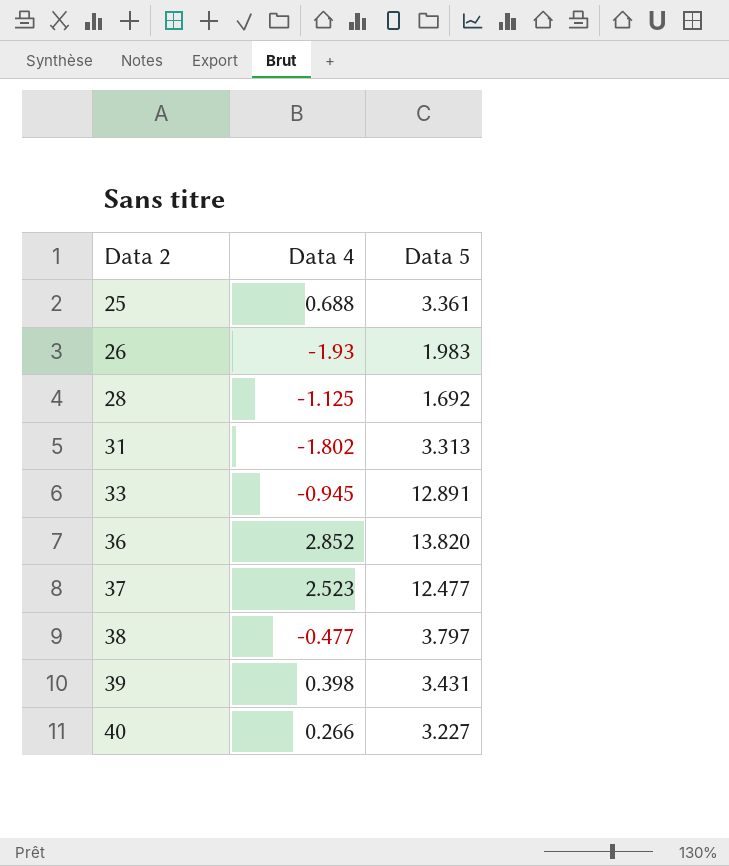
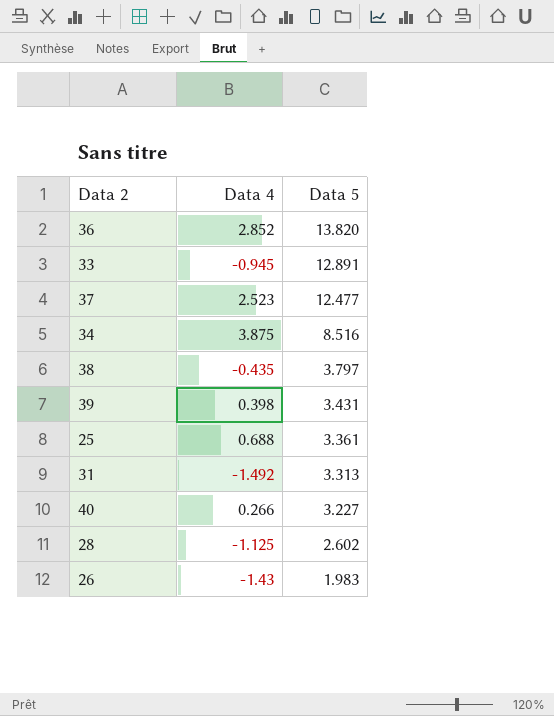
row order: Data 2 ascending -> Data 5 descending
row 34: none -> 3.875 | 8.516
38 | Data 4: -0.477 -> -0.435
31 | Data 4: -1.802 -> -1.492
28 | Data 5: 1.692 -> 2.602
26 | Data 4: -1.93 -> -1.43

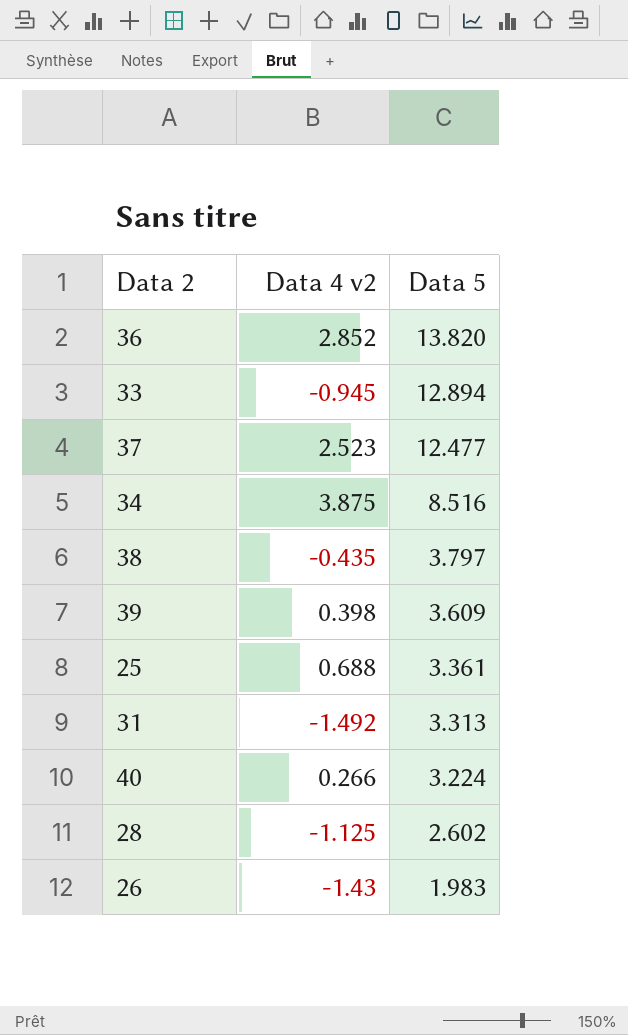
column name: Data 4 -> Data 4 v2
33 | Data 5: 12.891 -> 12.894
39 | Data 5: 3.431 -> 3.609
40 | Data 5: 3.227 -> 3.224

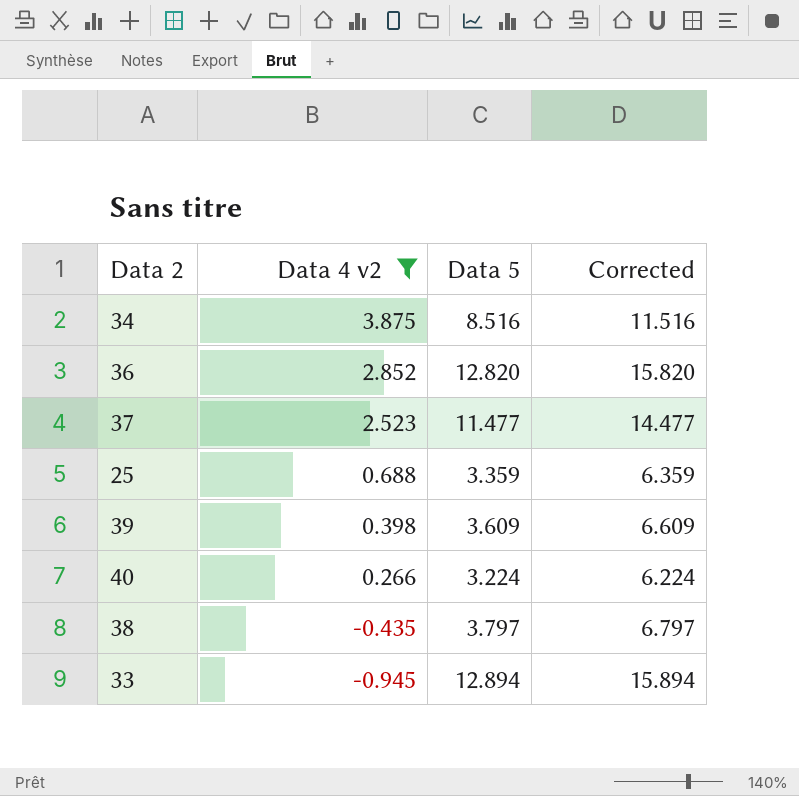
filter: none -> Data 4 v2 >= -0.945
row order: Data 5 descending -> Data 4 v2 descending
column Corrected | formula: none -> [Data 5] + 3
36 | Data 5: 13.820 -> 12.820
37 | Data 5: 12.477 -> 11.477
25 | Data 5: 3.361 -> 3.359

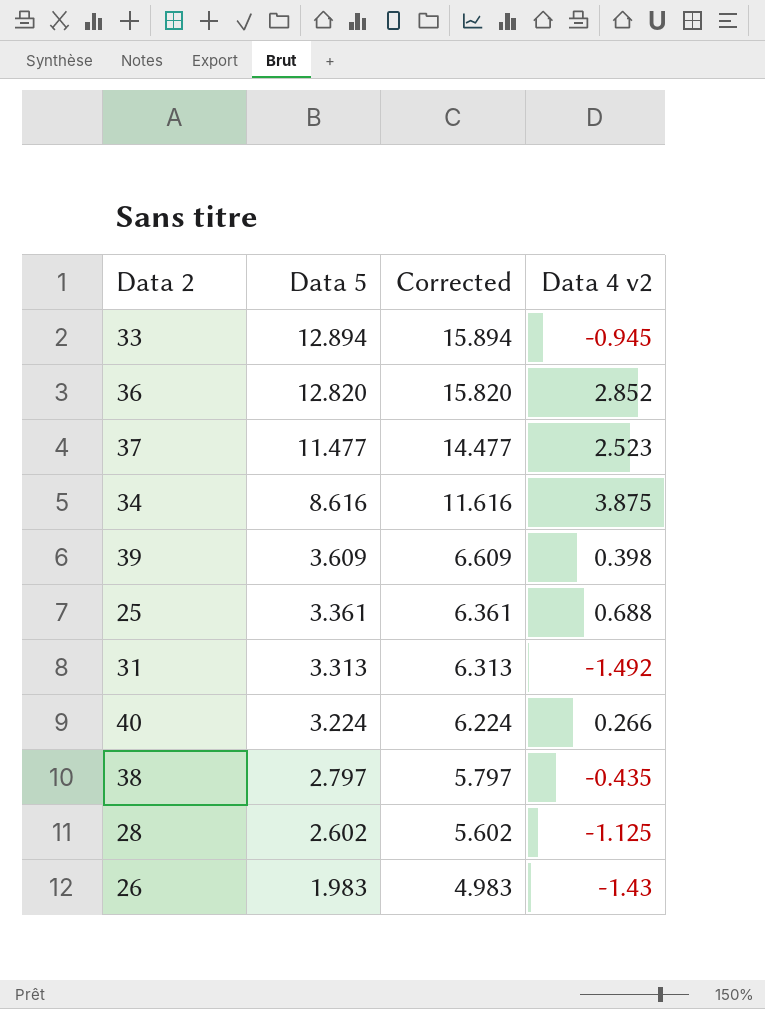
filter: Data 4 v2 >= -0.945 -> none
row order: Data 4 v2 descending -> Data 5 descending
column Data 4 v2 | position: 2 -> 4
34 | Data 5: 8.516 -> 8.616
34 | Corrected: 11.516 -> 11.616
25 | Data 5: 3.359 -> 3.361
25 | Corrected: 6.359 -> 6.361
38 | Data 5: 3.797 -> 2.797
38 | Corrected: 6.797 -> 5.797

